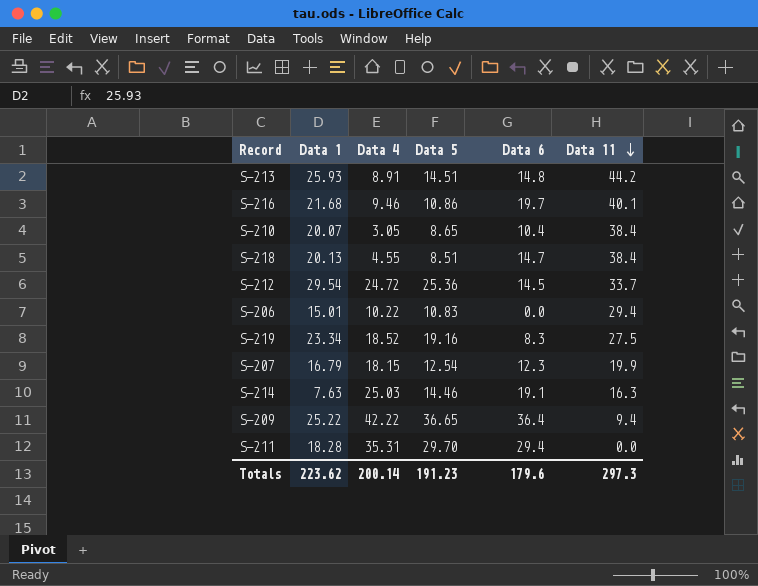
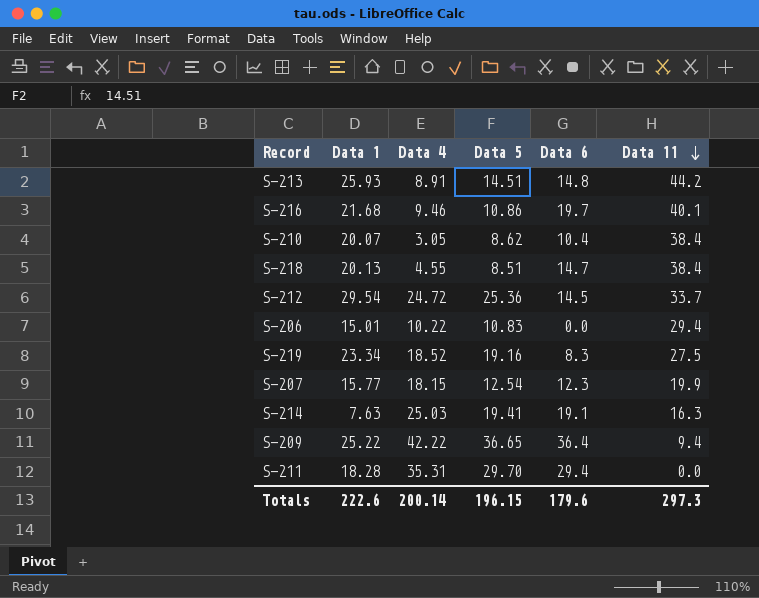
S-210 | Data 5: 8.65 -> 8.62
S-207 | Data 1: 16.79 -> 15.77
S-214 | Data 5: 14.46 -> 19.41
Totals | Data 1: 223.62 -> 222.6
Totals | Data 5: 191.23 -> 196.15

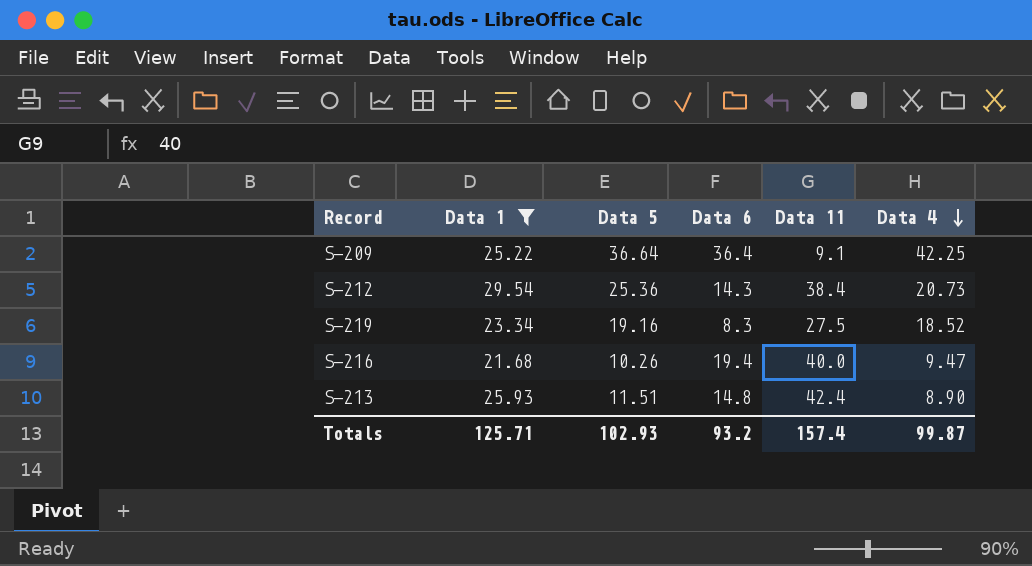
filter: none -> Data 1 >= 21.68
row order: Data 11 descending -> Data 4 descending
column Data 4 | position: 3 -> 6
S-209 | Data 5: 36.65 -> 36.64
S-209 | Data 11: 9.4 -> 9.1
S-209 | Data 4: 42.22 -> 42.25
S-212 | Data 6: 14.5 -> 14.3
S-212 | Data 11: 33.7 -> 38.4
S-212 | Data 4: 24.72 -> 20.73
S-216 | Data 5: 10.86 -> 10.26
S-216 | Data 6: 19.7 -> 19.4
S-216 | Data 11: 40.1 -> 40.0
S-216 | Data 4: 9.46 -> 9.47
S-213 | Data 5: 14.51 -> 11.51
S-213 | Data 11: 44.2 -> 42.4
S-213 | Data 4: 8.91 -> 8.90
Totals | Data 1: 222.6 -> 125.71
Totals | Data 5: 196.15 -> 102.93
Totals | Data 6: 179.6 -> 93.2
Totals | Data 11: 297.3 -> 157.4
Totals | Data 4: 200.14 -> 99.87

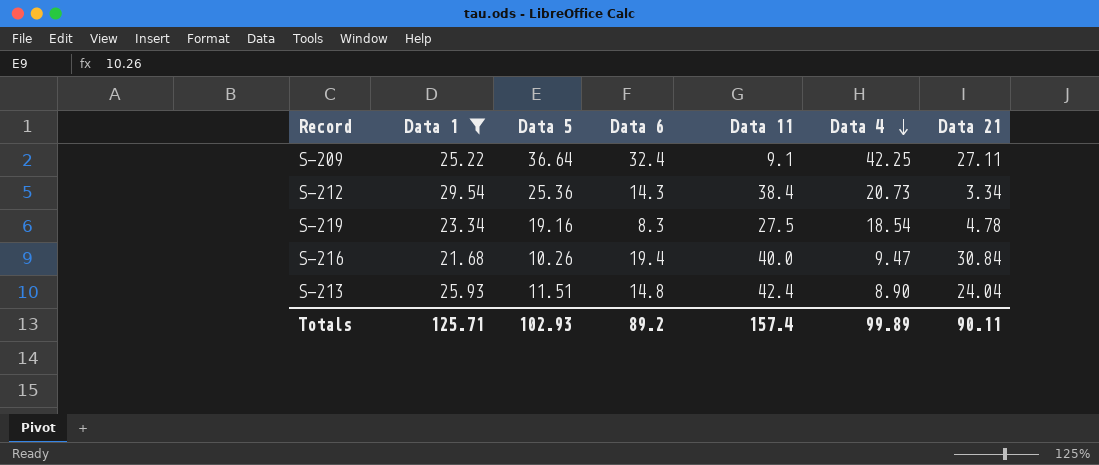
column Data 21 | position: none -> 7
S-209 | Data 6: 36.4 -> 32.4
S-219 | Data 4: 18.52 -> 18.54
Totals | Data 6: 93.2 -> 89.2
Totals | Data 4: 99.87 -> 99.89

